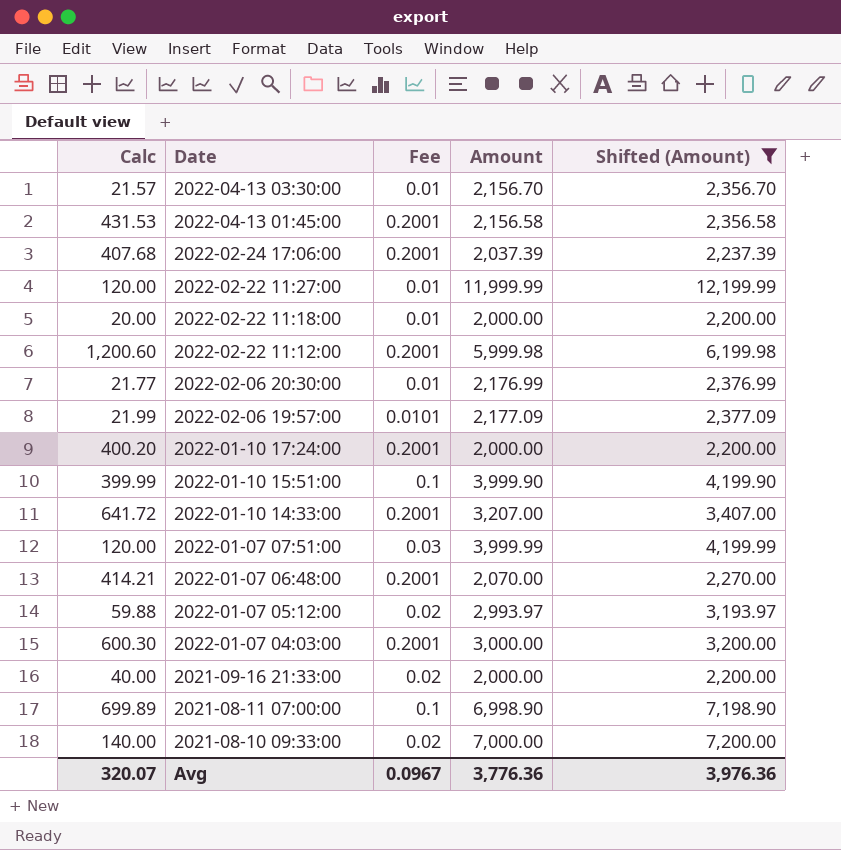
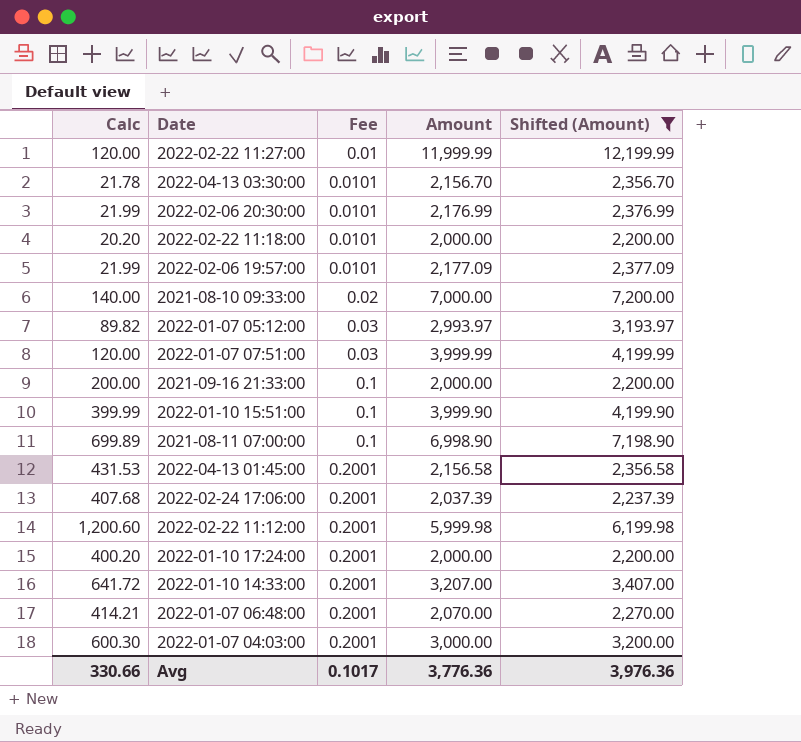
row order: Date descending -> Fee ascending
2022-04-13 03:30:00 | Calc: 21.57 -> 21.78
2022-04-13 03:30:00 | Fee: 0.01 -> 0.0101
2022-02-06 20:30:00 | Calc: 21.77 -> 21.99
2022-02-06 20:30:00 | Fee: 0.01 -> 0.0101
2022-02-22 11:18:00 | Calc: 20.00 -> 20.20
2022-02-22 11:18:00 | Fee: 0.01 -> 0.0101
2022-01-07 05:12:00 | Calc: 59.88 -> 89.82
2022-01-07 05:12:00 | Fee: 0.02 -> 0.03
2021-09-16 21:33:00 | Calc: 40.00 -> 200.00
2021-09-16 21:33:00 | Fee: 0.02 -> 0.1
Avg | Calc: 320.07 -> 330.66
Avg | Fee: 0.0967 -> 0.1017

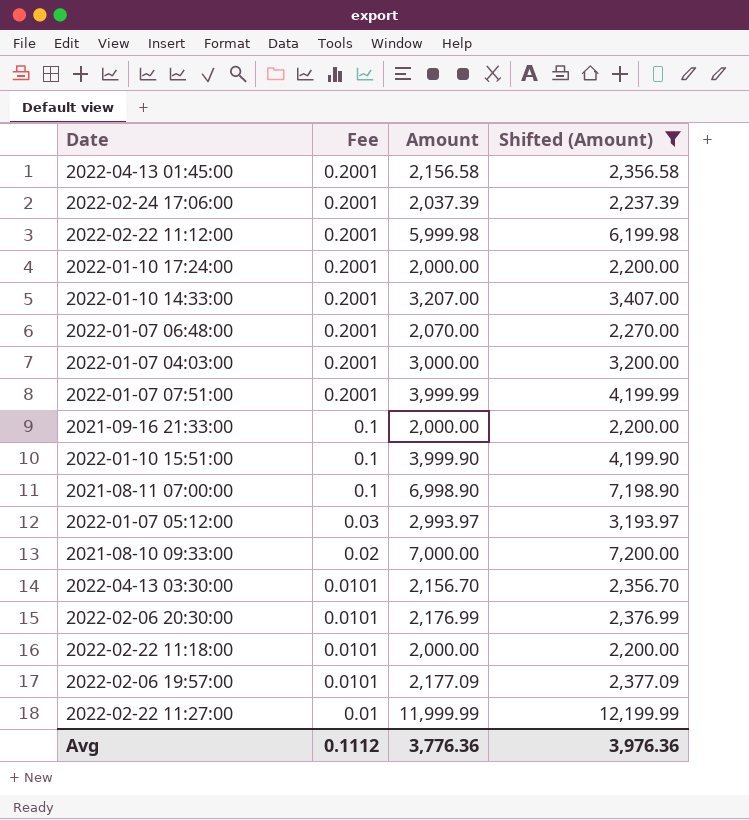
row order: Fee ascending -> Fee descending
column Calc | formula: [Fee] * [Amount] -> none
2022-01-07 07:51:00 | Fee: 0.03 -> 0.2001
Avg | Fee: 0.1017 -> 0.1112

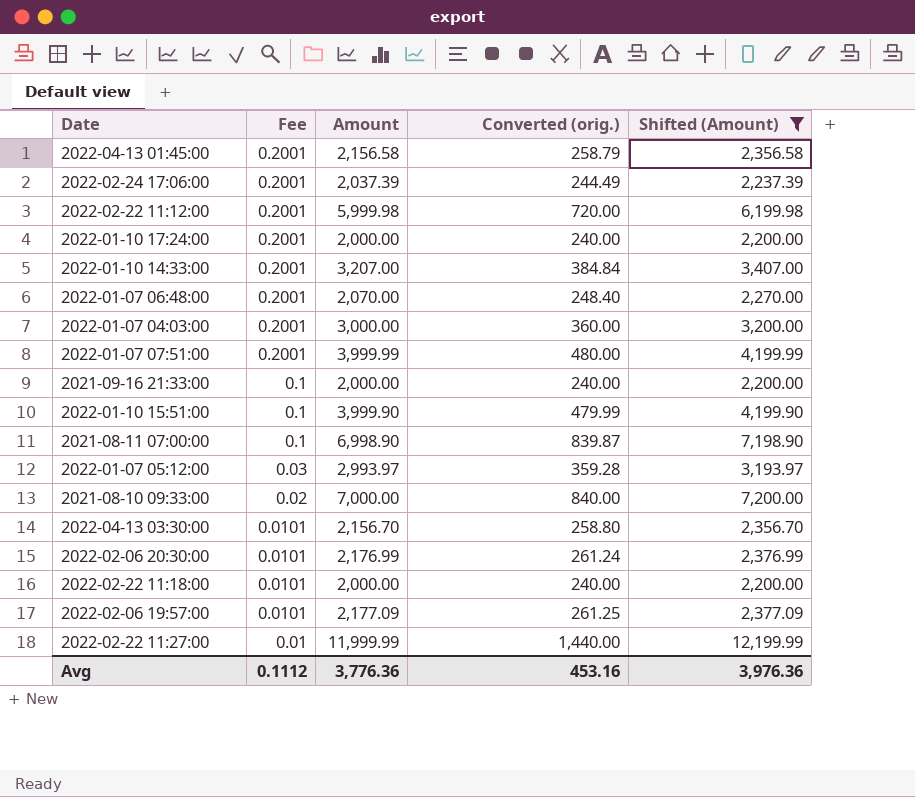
column Converted (orig.) | formula: none -> [Amount] * 0.12

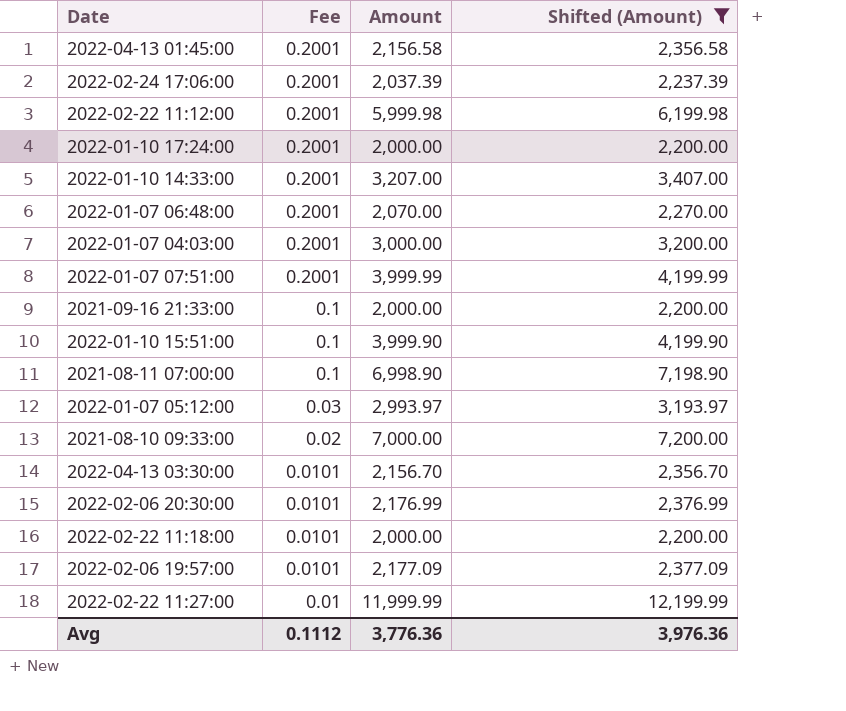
column Converted (orig.) | formula: [Amount] * 0.12 -> none

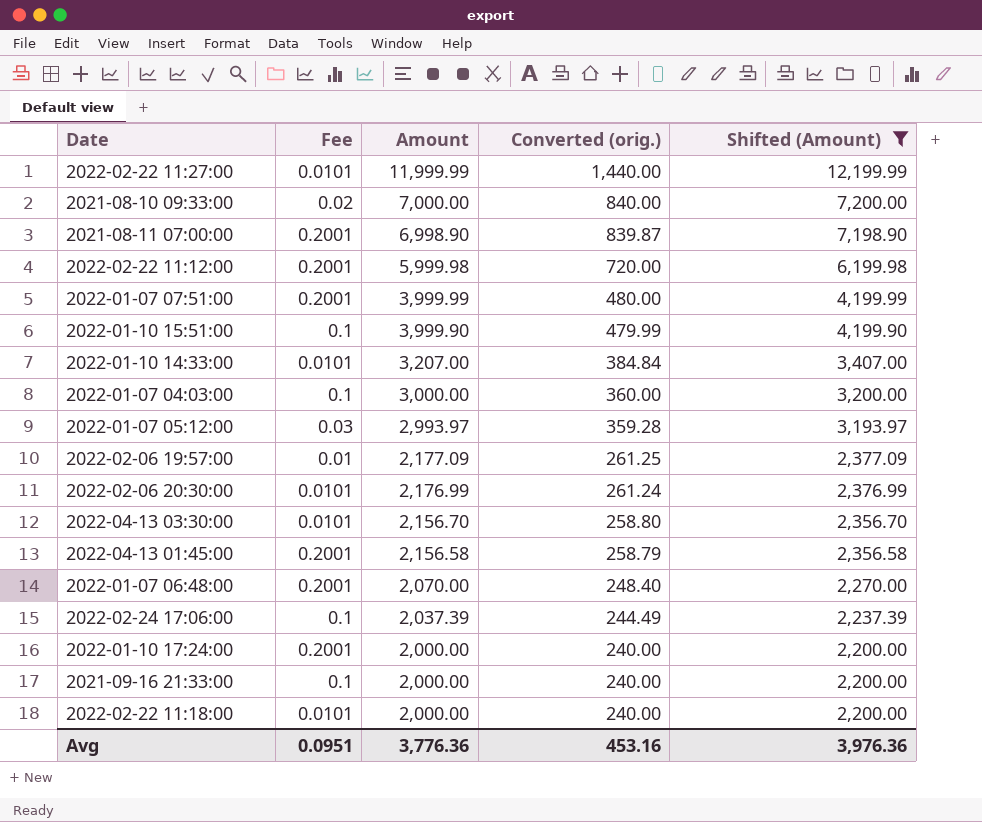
row order: Fee descending -> Amount descending
column Converted (orig.) | formula: none -> [Amount] * 0.12
2022-02-22 11:27:00 | Fee: 0.01 -> 0.0101
2021-08-11 07:00:00 | Fee: 0.1 -> 0.2001
2022-01-10 14:33:00 | Fee: 0.2001 -> 0.0101
2022-01-07 04:03:00 | Fee: 0.2001 -> 0.1
2022-02-06 19:57:00 | Fee: 0.0101 -> 0.01
2022-02-24 17:06:00 | Fee: 0.2001 -> 0.1
Avg | Fee: 0.1112 -> 0.0951

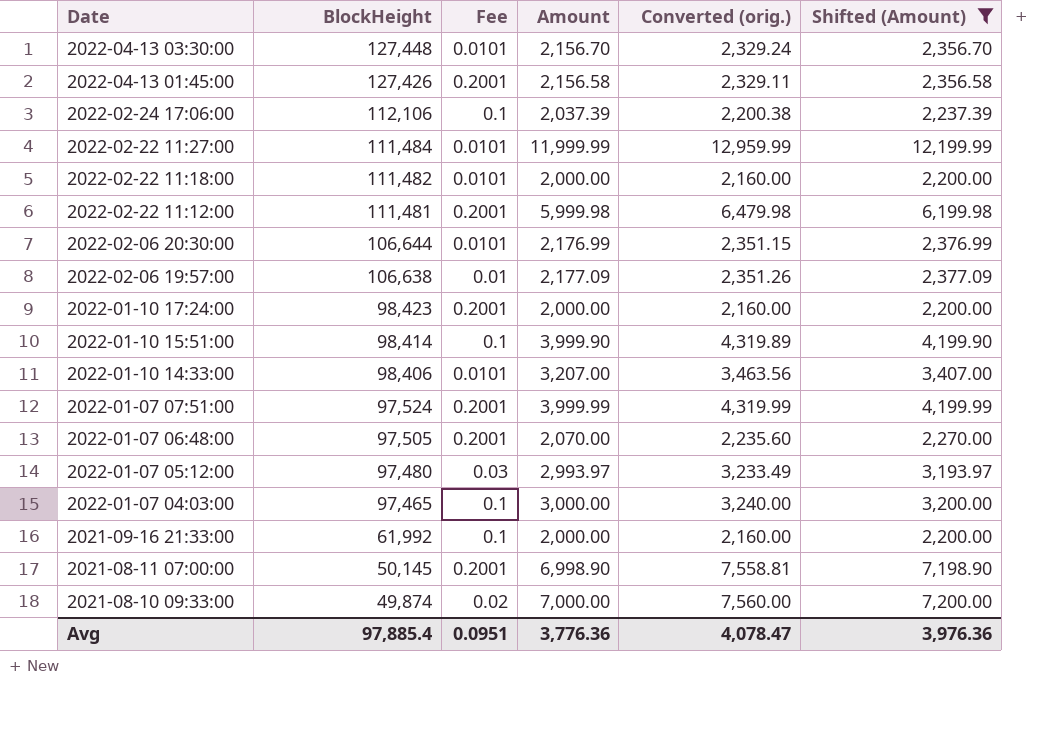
row order: Amount descending -> Date descending
column BlockHeight | position: none -> 2
column Converted (orig.) | formula: [Amount] * 0.12 -> [Amount] * 1.08
Avg | Converted (orig.): 453.16 -> 4,078.47

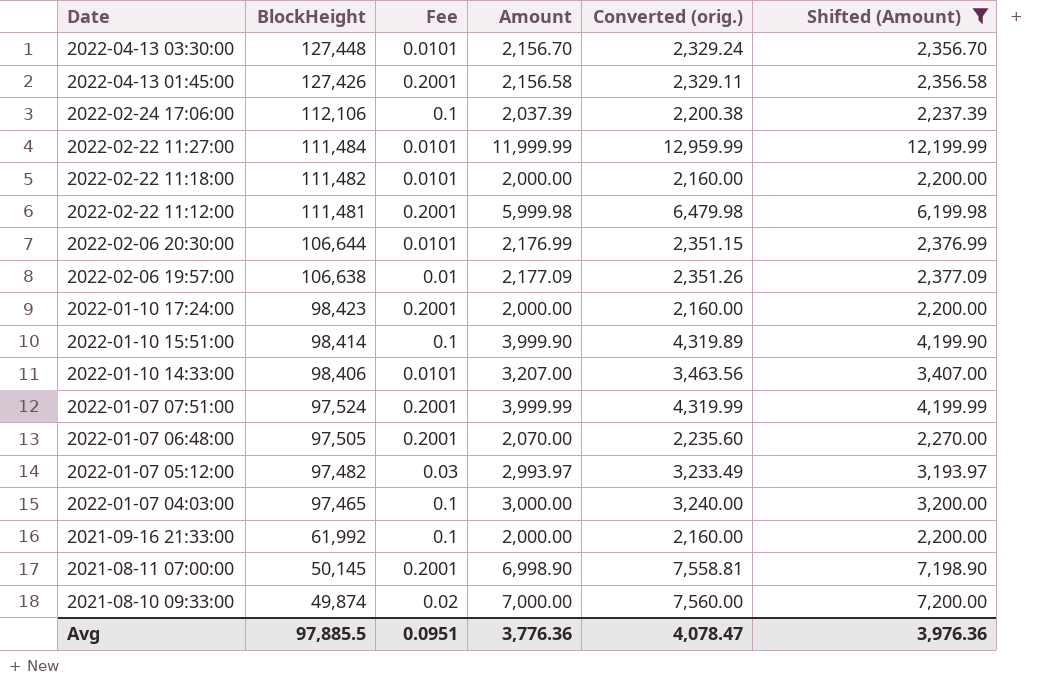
2022-01-07 05:12:00 | BlockHeight: 97,480 -> 97,482
Avg | BlockHeight: 97,885.4 -> 97,885.5

